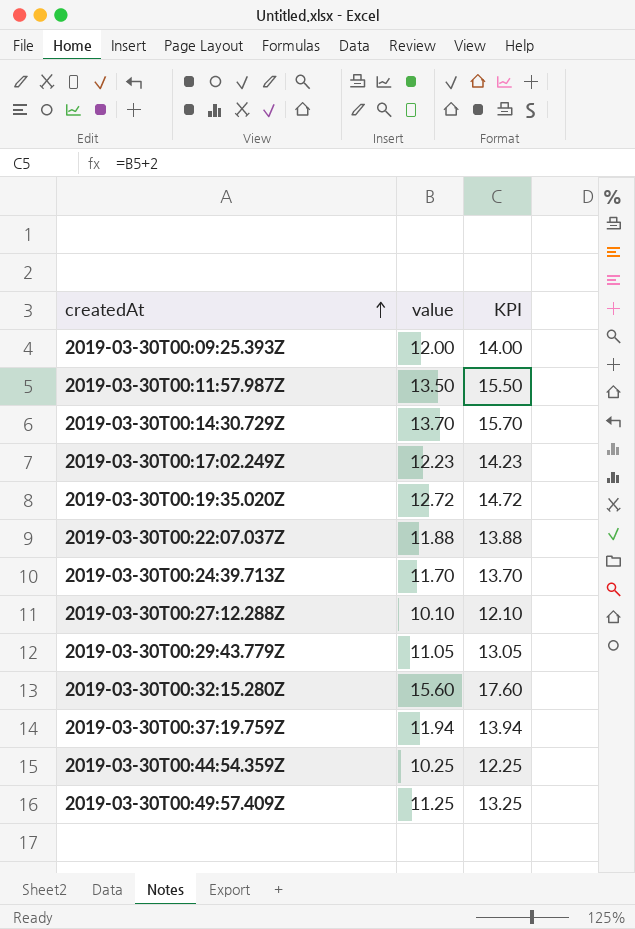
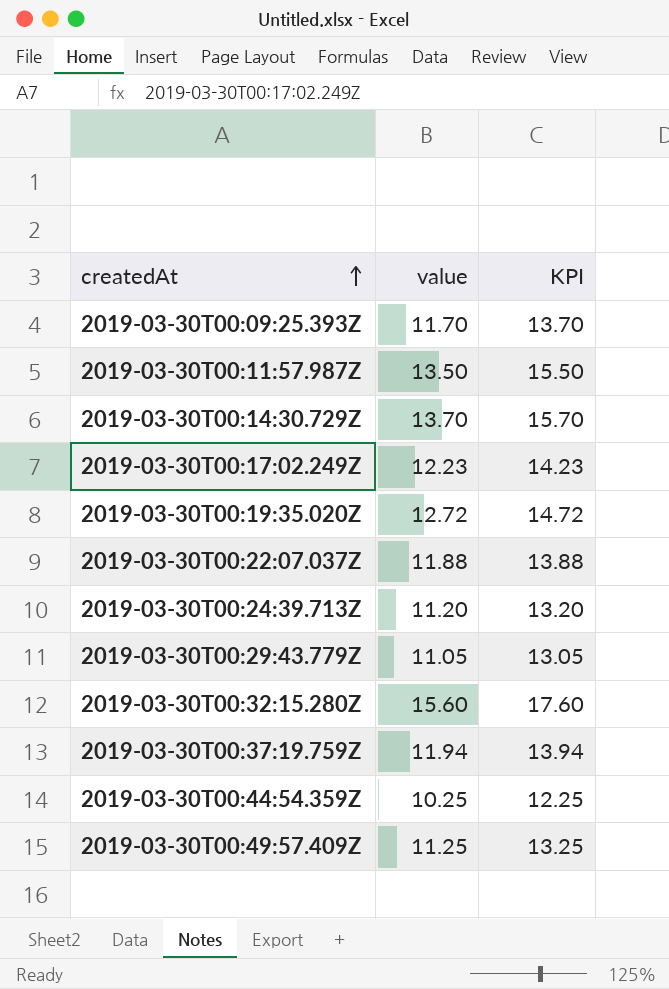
row 2019-03-30T00:27:12.288Z: 10.10 | 12.10 -> none
2019-03-30T00:09:25.393Z | value: 12.00 -> 11.70
2019-03-30T00:09:25.393Z | KPI: 14.00 -> 13.70
2019-03-30T00:24:39.713Z | value: 11.70 -> 11.20
2019-03-30T00:24:39.713Z | KPI: 13.70 -> 13.20

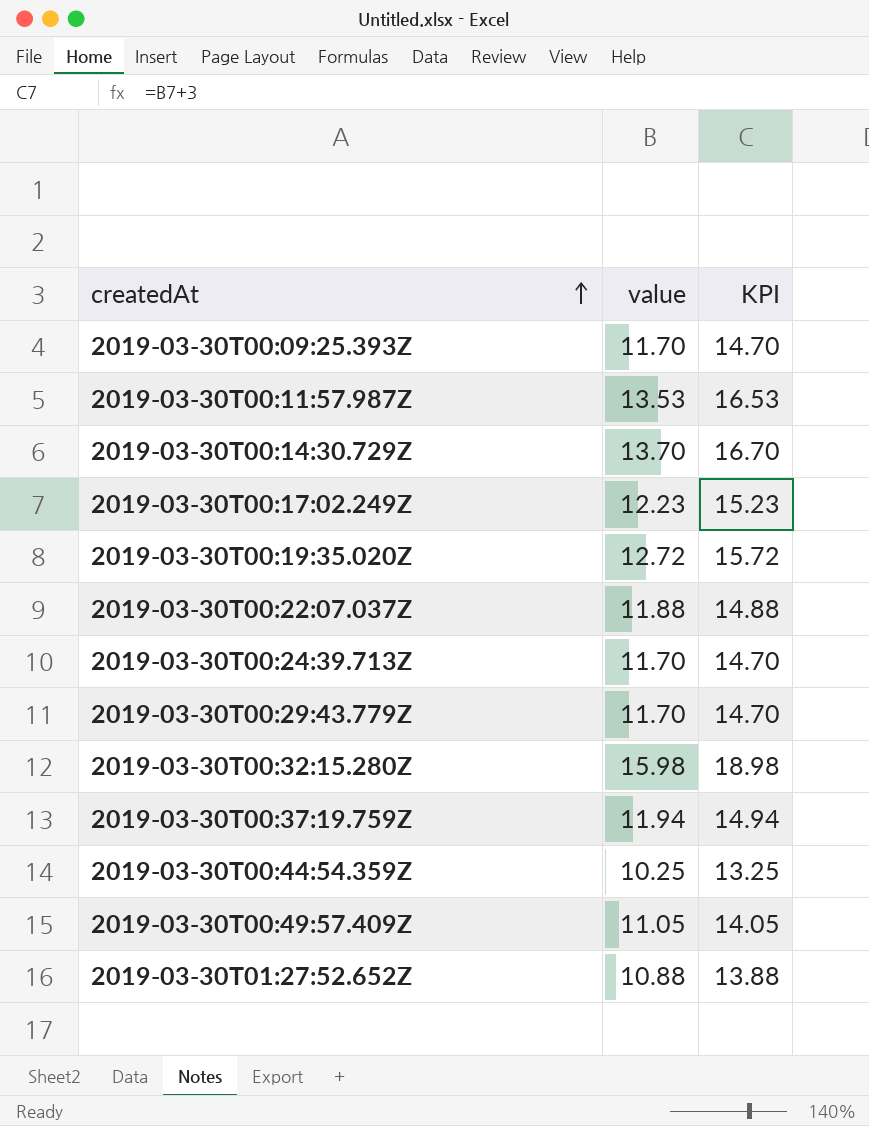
column KPI | formula: [value] + 2 -> [value] + 3
2019-03-30T00:11:57.987Z | value: 13.50 -> 13.53
2019-03-30T00:24:39.713Z | value: 11.20 -> 11.70
2019-03-30T00:29:43.779Z | value: 11.05 -> 11.70
2019-03-30T00:32:15.280Z | value: 15.60 -> 15.98
2019-03-30T00:49:57.409Z | value: 11.25 -> 11.05
row 2019-03-30T01:27:52.652Z: none -> 10.88 | 13.88

